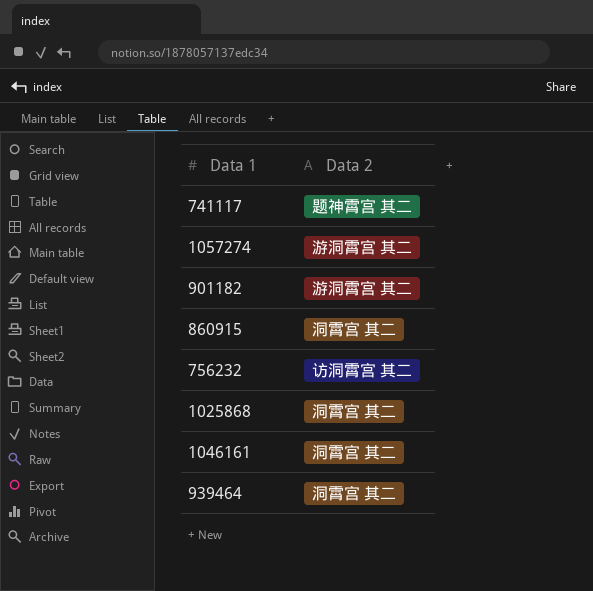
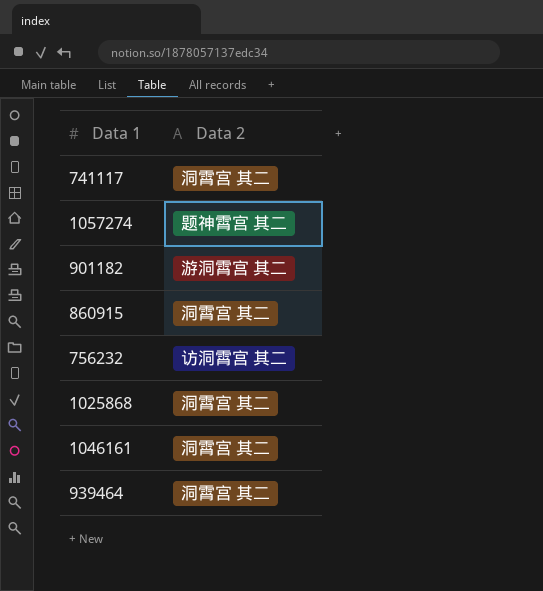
741117 | Data 2: 题神霄宫 其二 -> 洞霄宫 其二
1057274 | Data 2: 游洞霄宫 其二 -> 题神霄宫 其二

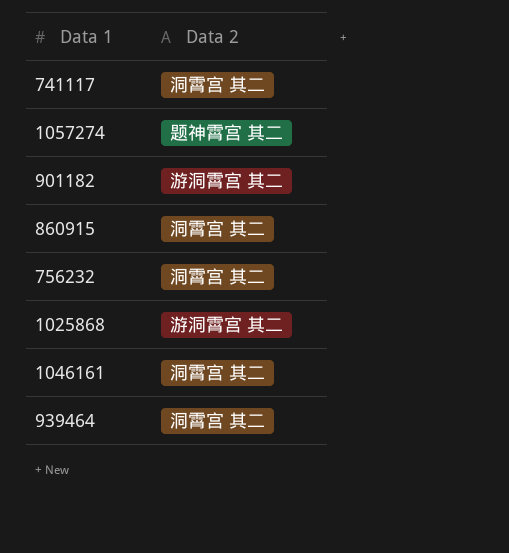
756232 | Data 2: 访洞霄宫 其二 -> 洞霄宫 其二
1025868 | Data 2: 洞霄宫 其二 -> 游洞霄宫 其二

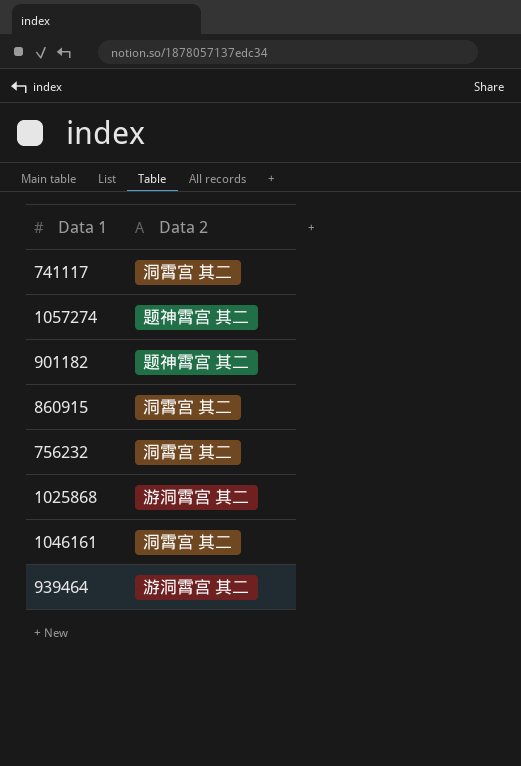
901182 | Data 2: 游洞霄宫 其二 -> 题神霄宫 其二
939464 | Data 2: 洞霄宫 其二 -> 游洞霄宫 其二

